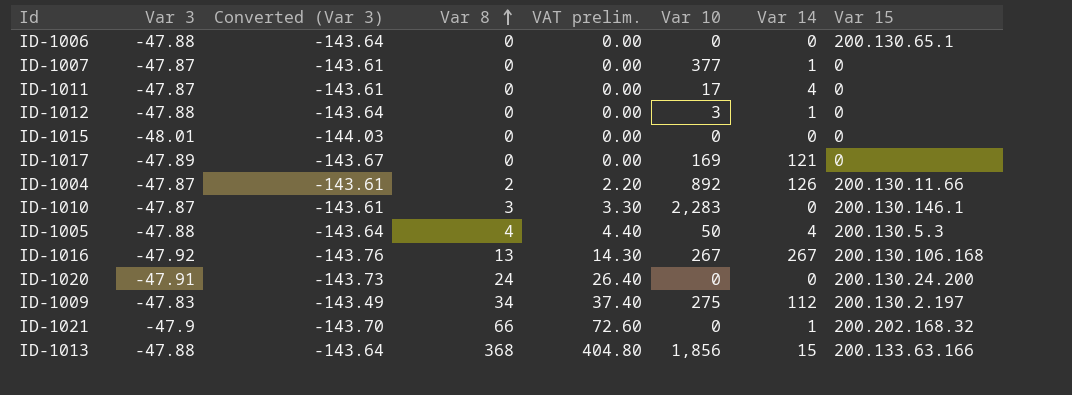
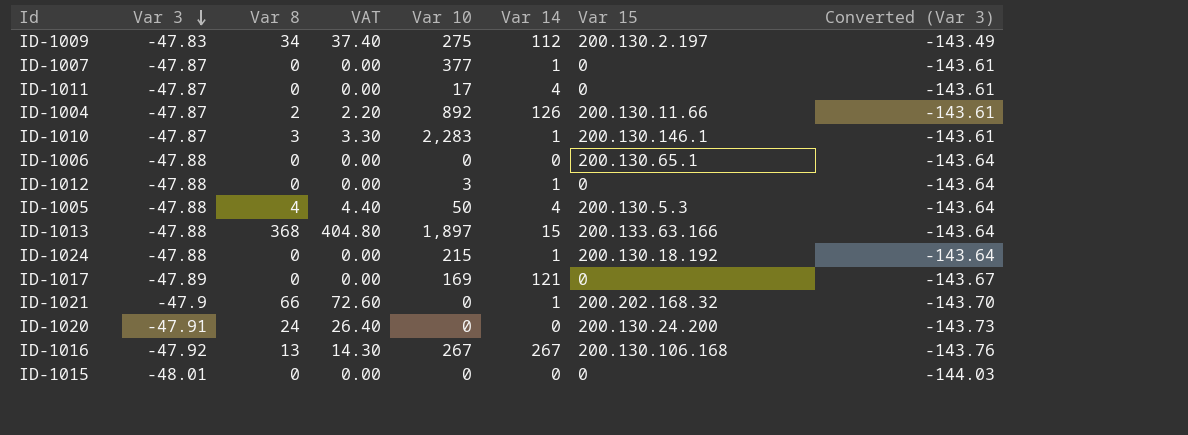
row order: Var 8 ascending -> Var 3 descending
column name: VAT prelim. -> VAT
column Converted (Var 3) | position: 3 -> 8
ID-1010 | Var 14: 0 -> 1
ID-1013 | Var 10: 1,856 -> 1,897
row ID-1024: none -> -47.88 | 0 | 0.00 | 215 | 1 | 200.130.18.192 | -143.64

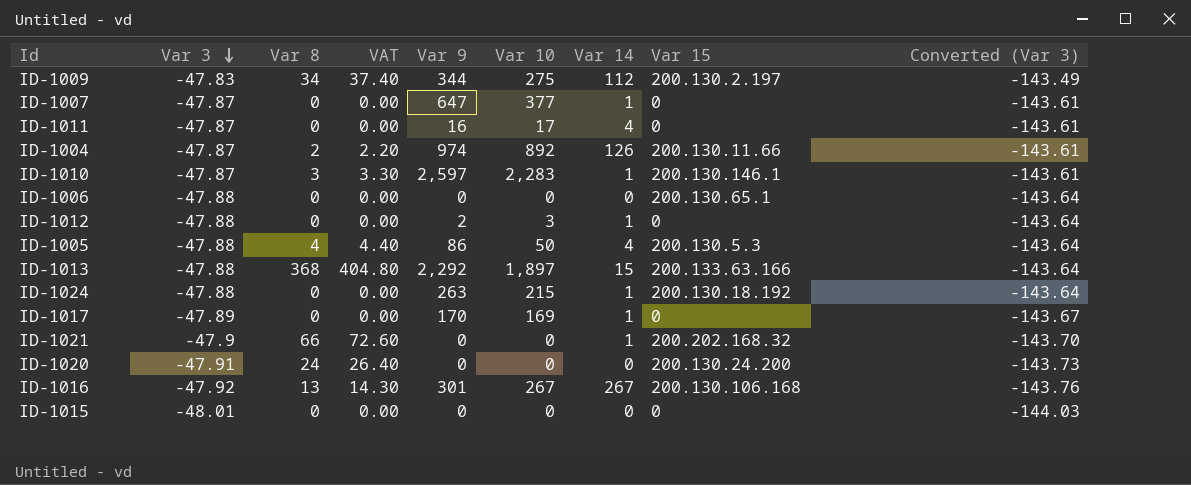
column Var 9 | position: none -> 5
ID-1017 | Var 14: 121 -> 1

